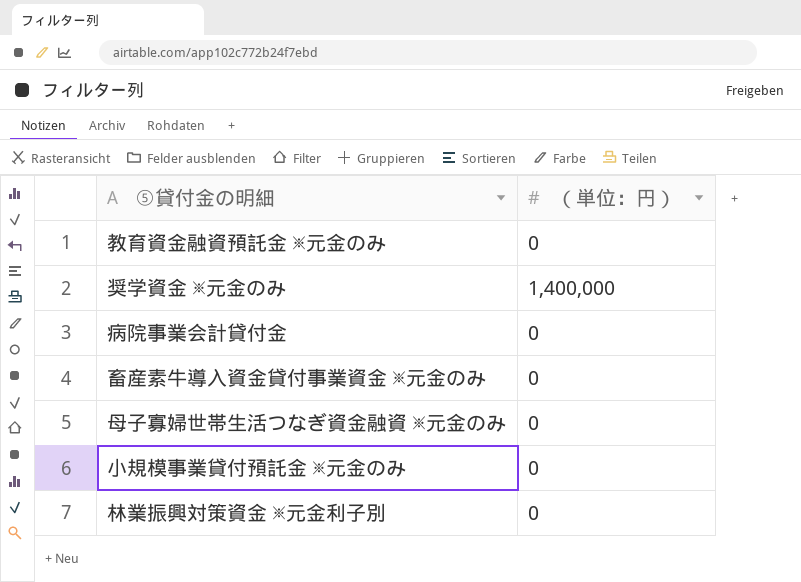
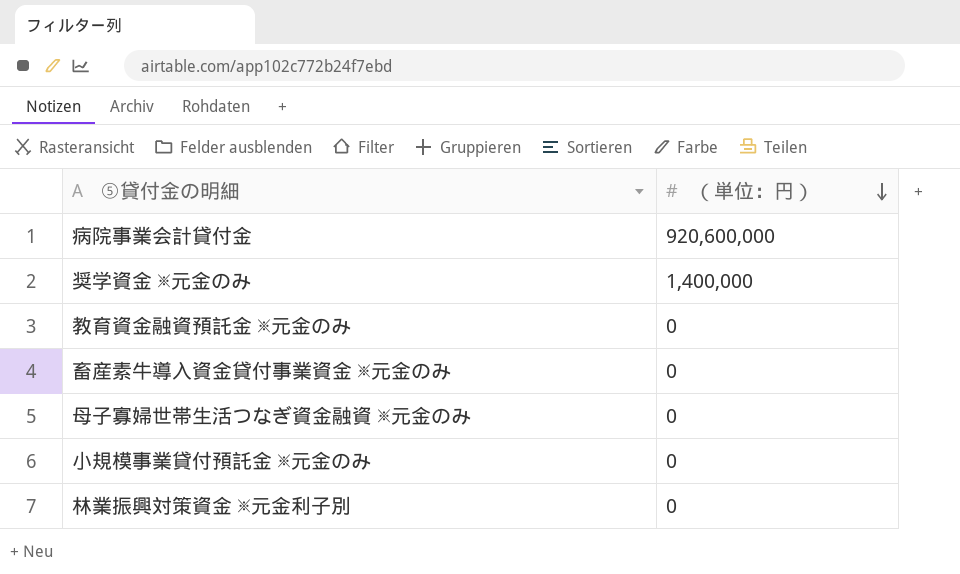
row order: none -> （単位：円） descending
病院事業会計貸付金 | （単位：円）: 0 -> 920,600,000

